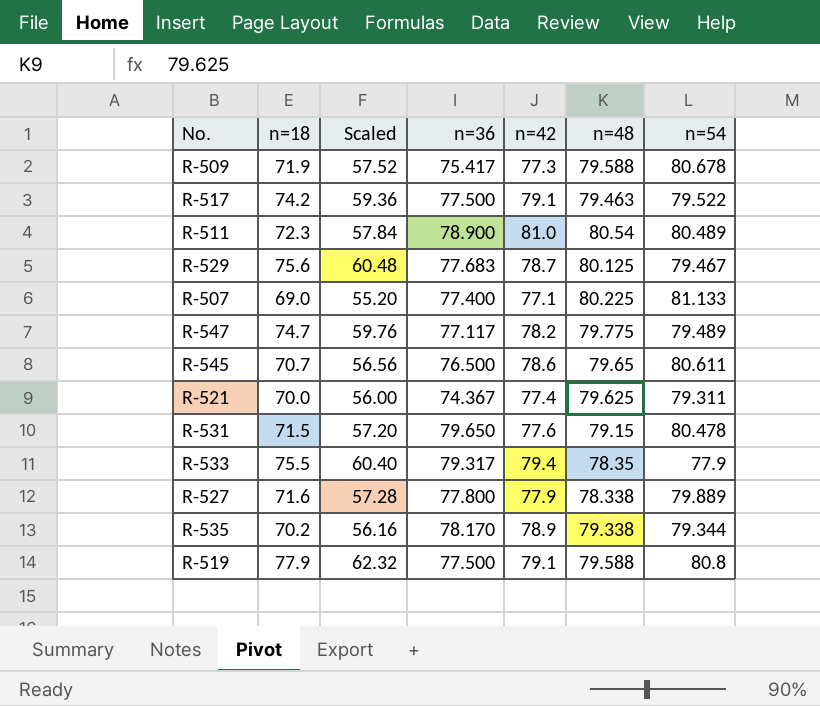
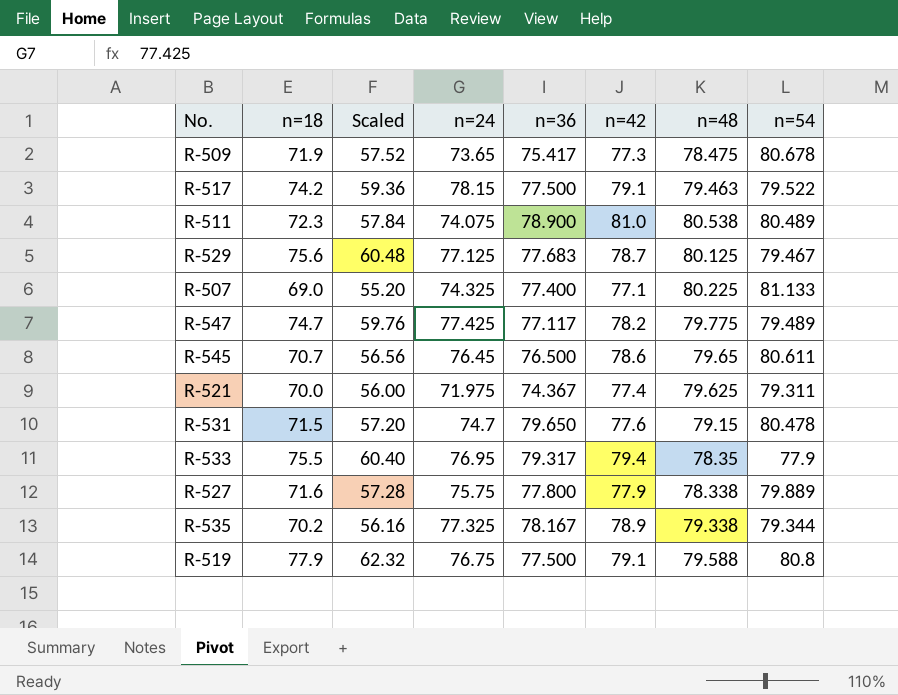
column n=24 | position: none -> 4
R-509 | n=48: 79.588 -> 78.475
R-511 | n=48: 80.54 -> 80.538
R-535 | n=36: 78.170 -> 78.167

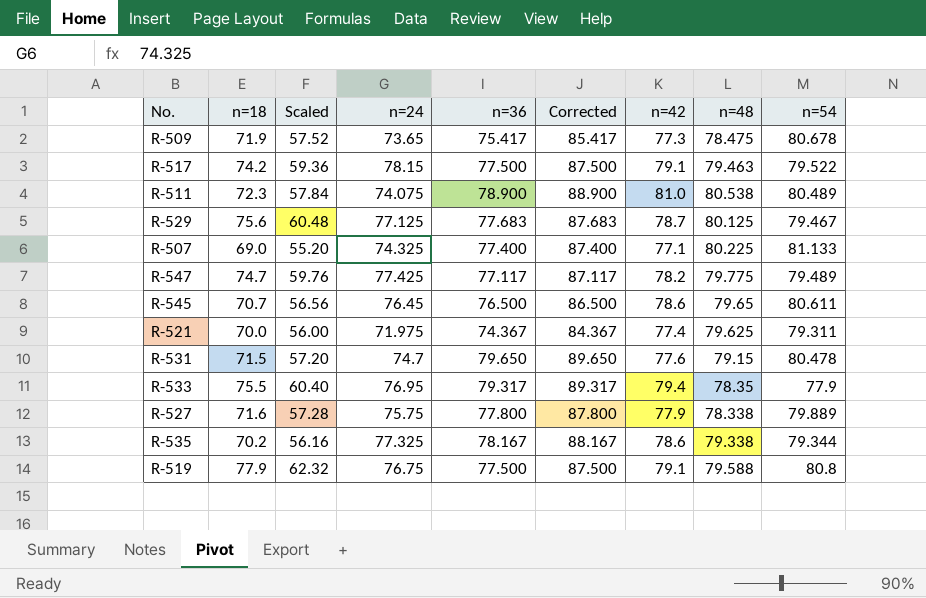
column Corrected | formula: none -> [n=36] + 10
R-535 | n=42: 78.9 -> 78.6

